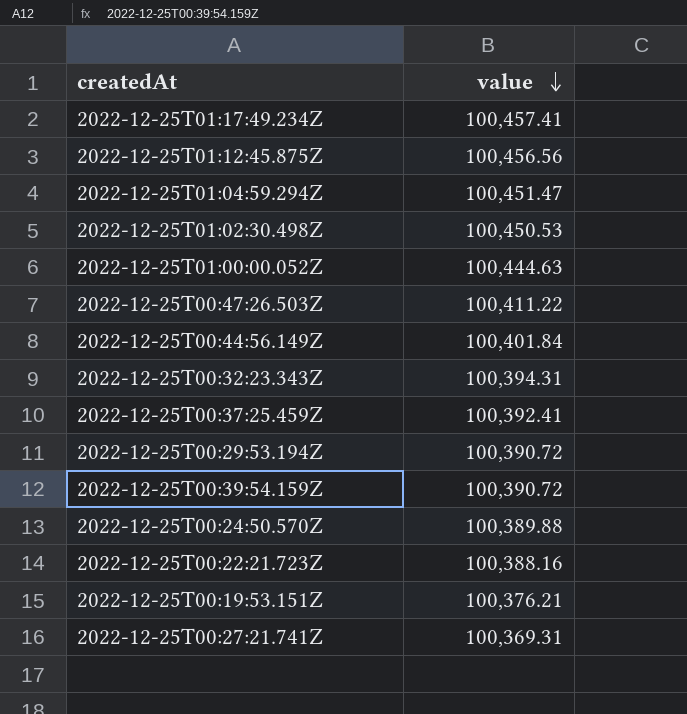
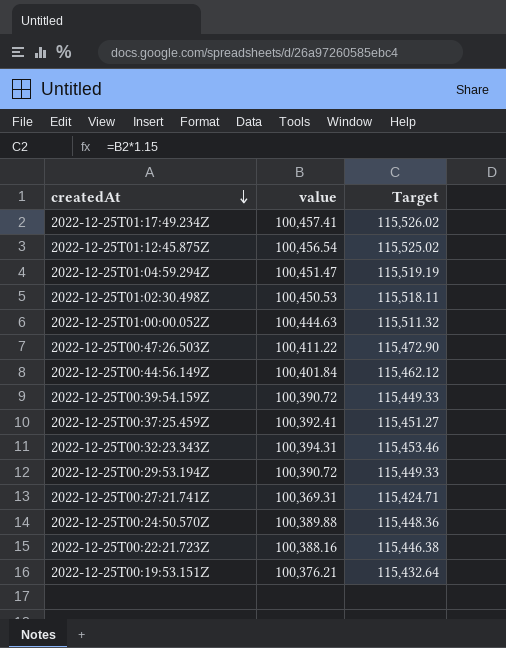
row order: value descending -> createdAt descending
column Target | formula: none -> [value] * 1.15
2022-12-25T01:12:45.875Z | value: 100,456.56 -> 100,456.54

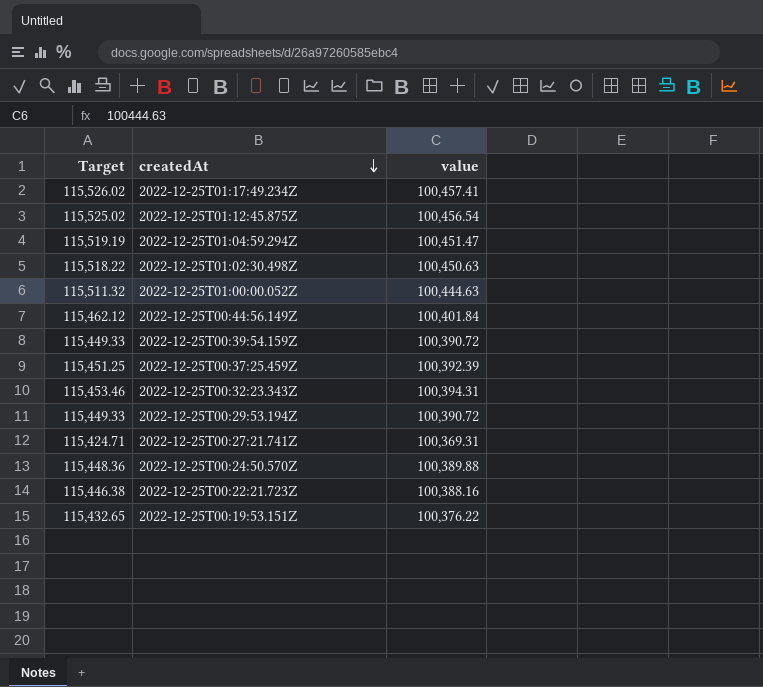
column Target | position: 3 -> 1
row 2022-12-25T00:47:26.503Z: 100,411.22 | 115,472.90 -> none
2022-12-25T01:02:30.498Z | Target: 115,518.11 -> 115,518.22
2022-12-25T01:02:30.498Z | value: 100,450.53 -> 100,450.63
2022-12-25T00:37:25.459Z | Target: 115,451.27 -> 115,451.25
2022-12-25T00:37:25.459Z | value: 100,392.41 -> 100,392.39
2022-12-25T00:19:53.151Z | Target: 115,432.64 -> 115,432.65
2022-12-25T00:19:53.151Z | value: 100,376.21 -> 100,376.22

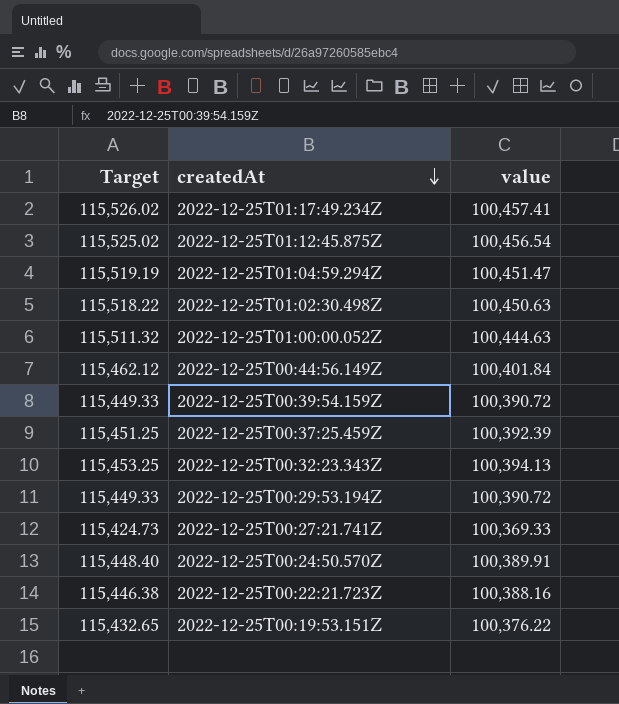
2022-12-25T00:32:23.343Z | Target: 115,453.46 -> 115,453.25
2022-12-25T00:32:23.343Z | value: 100,394.31 -> 100,394.13
2022-12-25T00:27:21.741Z | Target: 115,424.71 -> 115,424.73
2022-12-25T00:27:21.741Z | value: 100,369.31 -> 100,369.33
2022-12-25T00:24:50.570Z | Target: 115,448.36 -> 115,448.40
2022-12-25T00:24:50.570Z | value: 100,389.88 -> 100,389.91

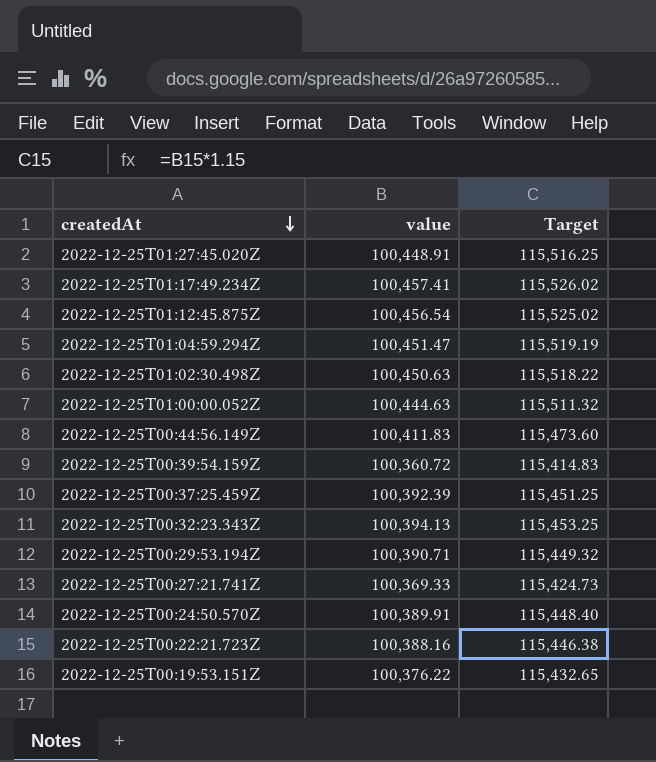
column Target | position: 1 -> 3
row 2022-12-25T01:27:45.020Z: none -> 100,448.91 | 115,516.25
2022-12-25T00:44:56.149Z | value: 100,401.84 -> 100,411.83
2022-12-25T00:44:56.149Z | Target: 115,462.12 -> 115,473.60
2022-12-25T00:39:54.159Z | value: 100,390.72 -> 100,360.72
2022-12-25T00:39:54.159Z | Target: 115,449.33 -> 115,414.83
2022-12-25T00:29:53.194Z | value: 100,390.72 -> 100,390.71
2022-12-25T00:29:53.194Z | Target: 115,449.33 -> 115,449.32

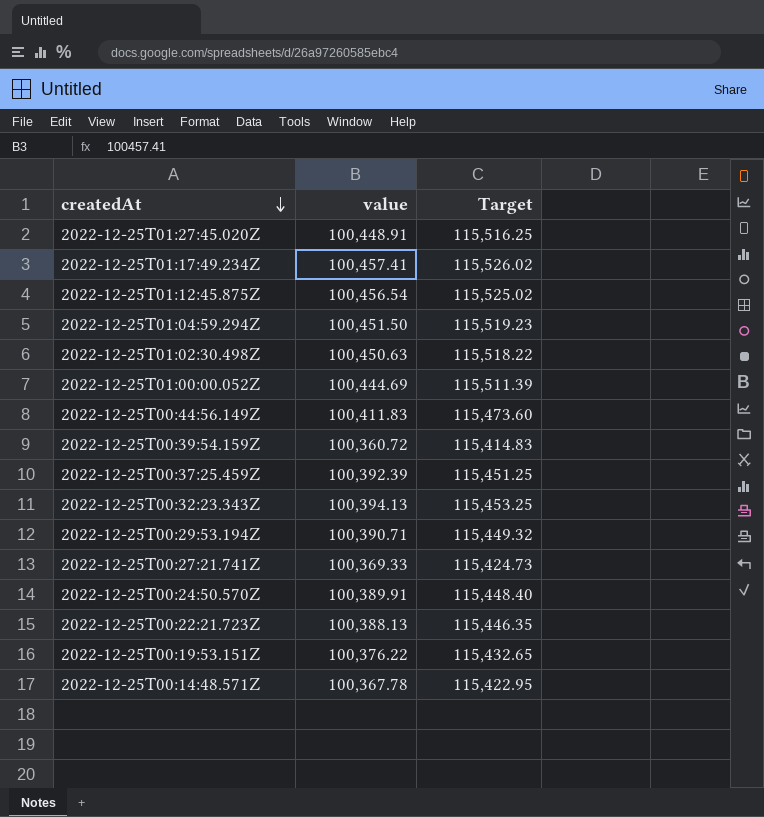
2022-12-25T01:04:59.294Z | value: 100,451.47 -> 100,451.50
2022-12-25T01:04:59.294Z | Target: 115,519.19 -> 115,519.23
2022-12-25T01:00:00.052Z | value: 100,444.63 -> 100,444.69
2022-12-25T01:00:00.052Z | Target: 115,511.32 -> 115,511.39
2022-12-25T00:22:21.723Z | value: 100,388.16 -> 100,388.13
2022-12-25T00:22:21.723Z | Target: 115,446.38 -> 115,446.35
row 2022-12-25T00:14:48.571Z: none -> 100,367.78 | 115,422.95

